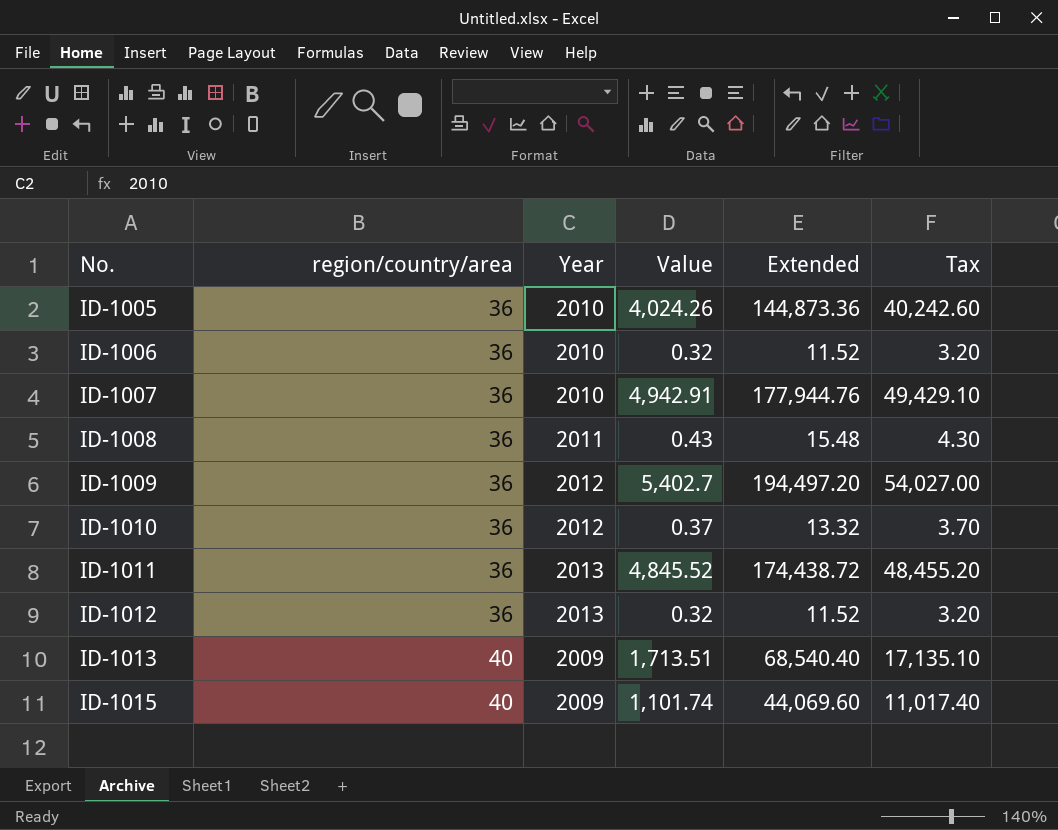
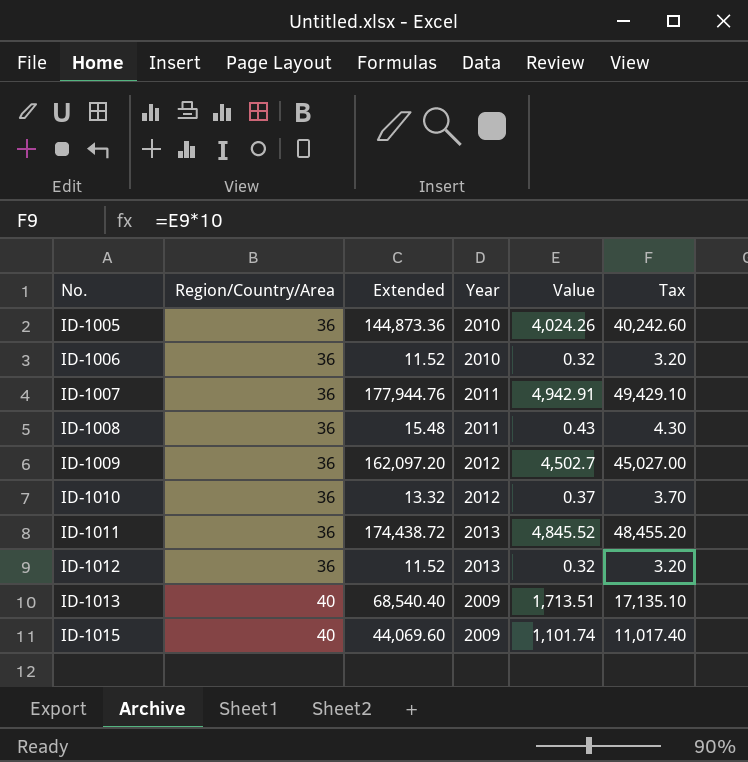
column name: region/country/area -> Region/Country/Area
column Extended | position: 5 -> 3
ID-1007 | Year: 2010 -> 2011
ID-1009 | Extended: 194,497.20 -> 162,097.20
ID-1009 | Value: 5,402.7 -> 4,502.7
ID-1009 | Tax: 54,027.00 -> 45,027.00

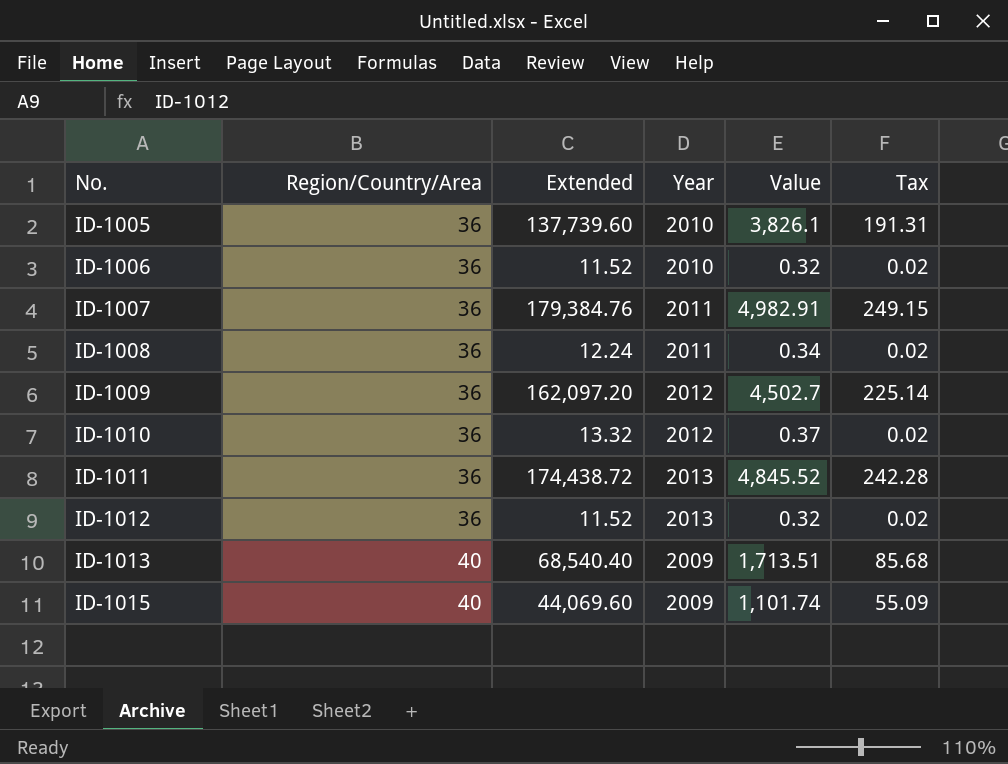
column Tax | formula: [Value] * 10 -> [Value] * 0.05
ID-1005 | Extended: 144,873.36 -> 137,739.60
ID-1005 | Value: 4,024.26 -> 3,826.1
ID-1007 | Extended: 177,944.76 -> 179,384.76
ID-1007 | Value: 4,942.91 -> 4,982.91
ID-1008 | Extended: 15.48 -> 12.24
ID-1008 | Value: 0.43 -> 0.34

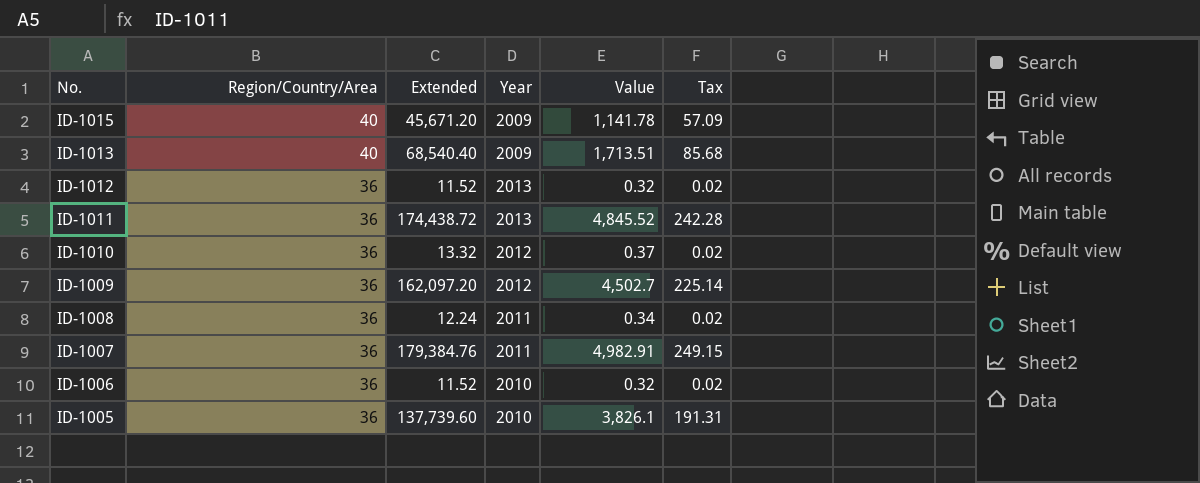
row order: No. ascending -> No. descending
ID-1015 | Extended: 44,069.60 -> 45,671.20
ID-1015 | Value: 1,101.74 -> 1,141.78
ID-1015 | Tax: 55.09 -> 57.09

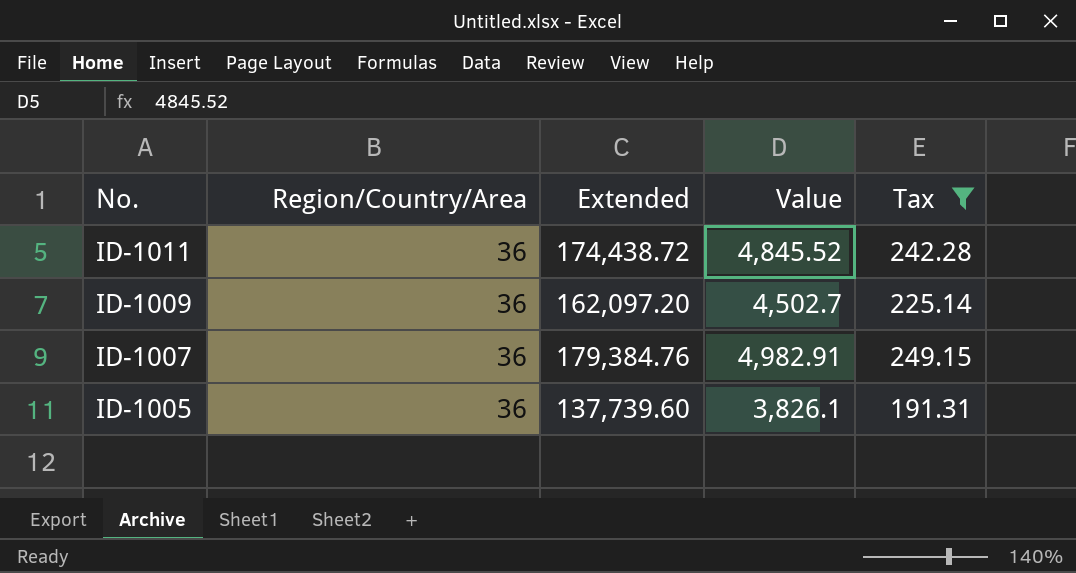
filter: none -> Tax >= 191.31
column Year | position: 4 -> none

